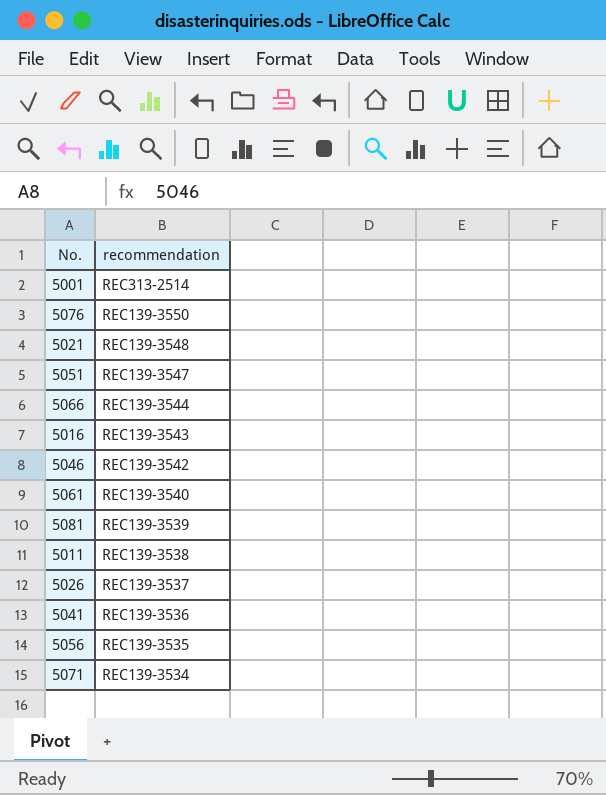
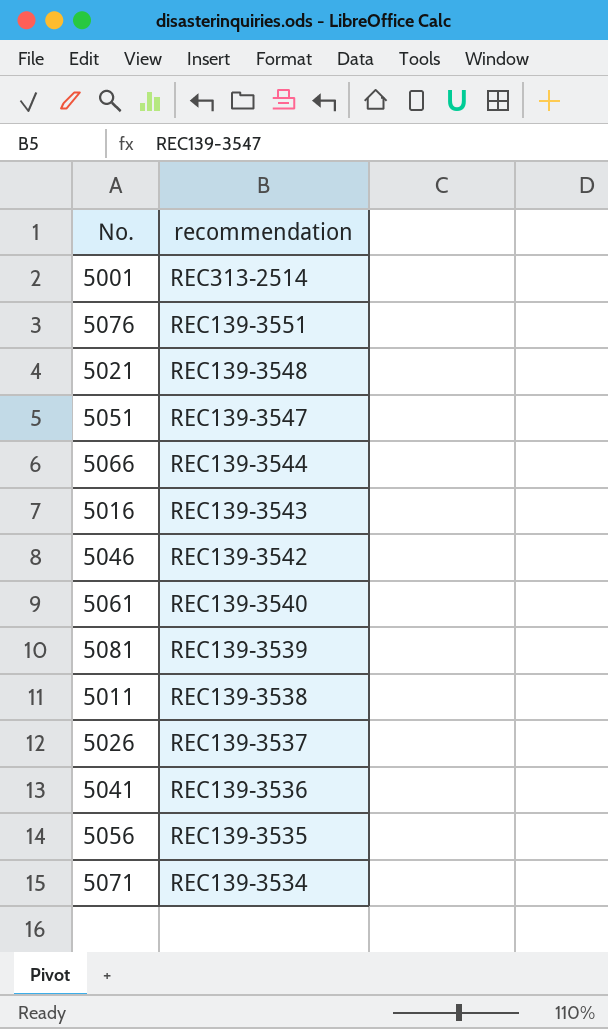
5076 | recommendation: REC139-3550 -> REC139-3551

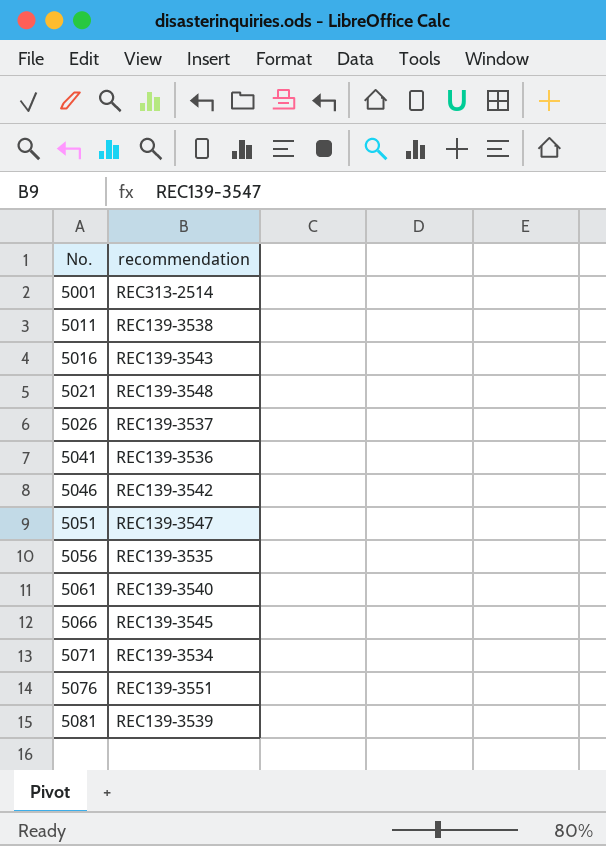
row order: recommendation descending -> No. ascending
5066 | recommendation: REC139-3544 -> REC139-3545

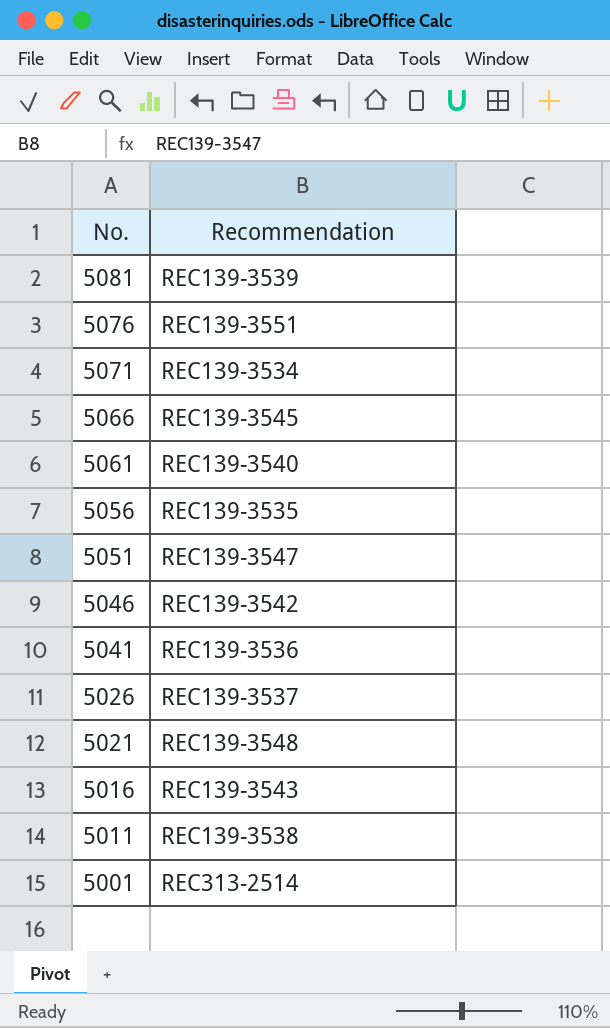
row order: No. ascending -> No. descending
column name: recommendation -> Recommendation

